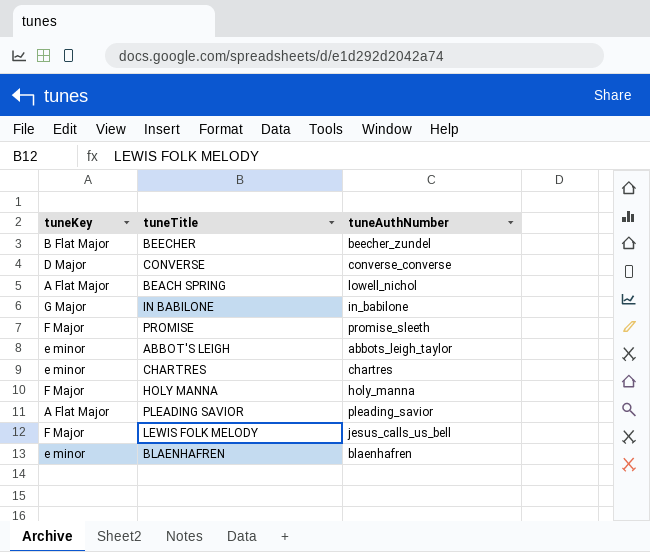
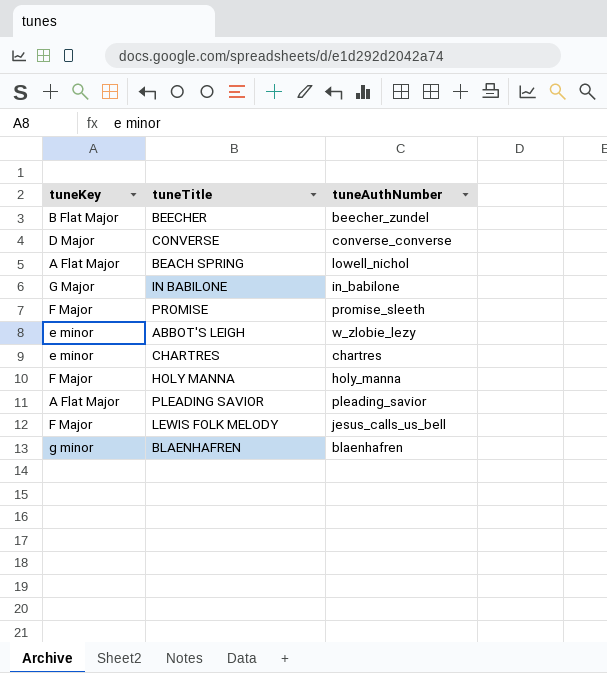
ABBOT'S LEIGH | tuneAuthNumber: abbots_leigh_taylor -> w_zlobie_lezy
BLAENHAFREN | tuneKey: e minor -> g minor

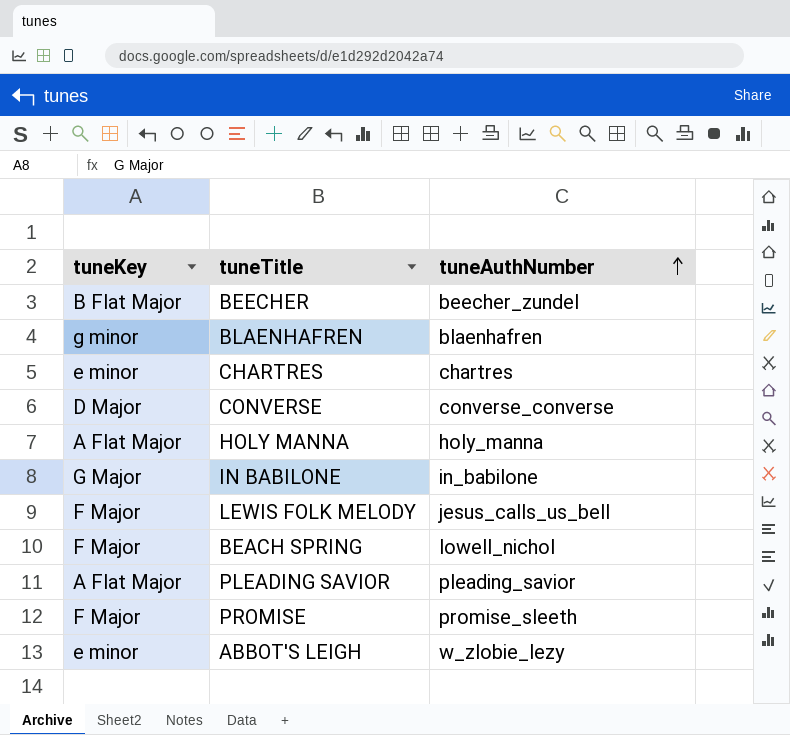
row order: none -> tuneAuthNumber ascending
HOLY MANNA | tuneKey: F Major -> A Flat Major
BEACH SPRING | tuneKey: A Flat Major -> F Major

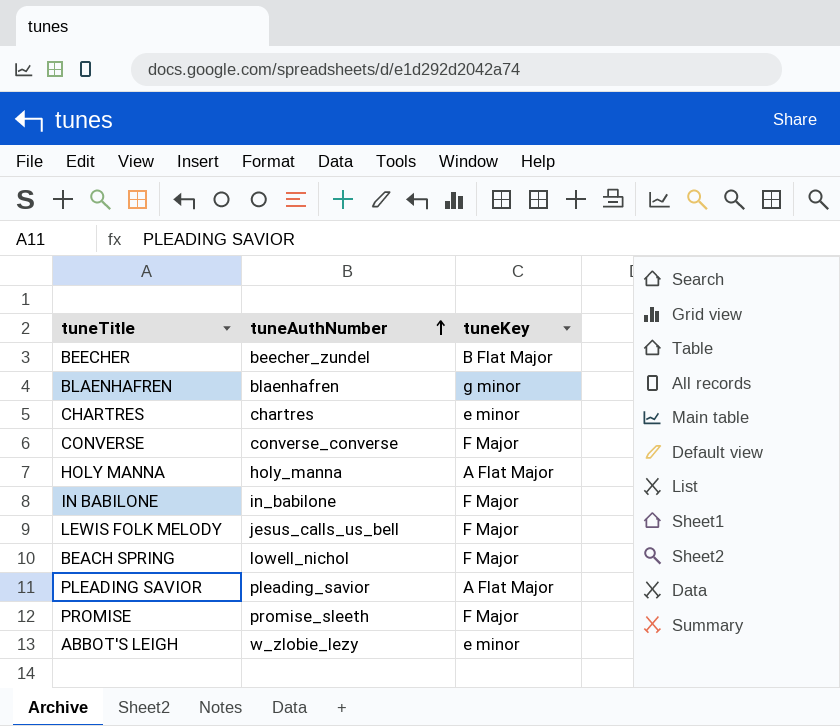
column tuneKey | position: 1 -> 3
CONVERSE | tuneKey: D Major -> F Major
IN BABILONE | tuneKey: G Major -> F Major

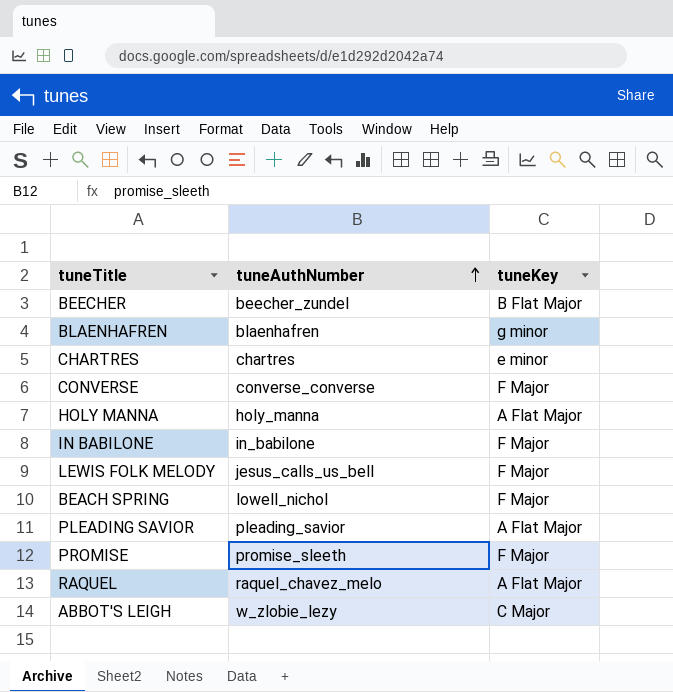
row RAQUEL: none -> raquel_chavez_melo | A Flat Major
ABBOT'S LEIGH | tuneKey: e minor -> C Major

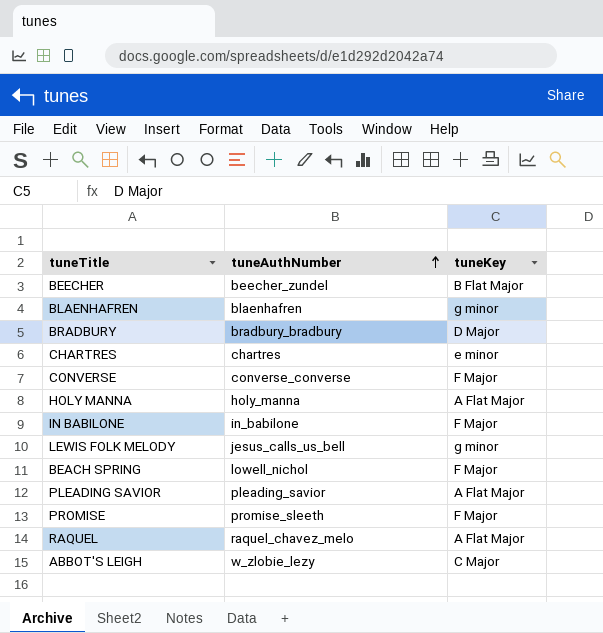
row BRADBURY: none -> bradbury_bradbury | D Major
LEWIS FOLK MELODY | tuneKey: F Major -> g minor

